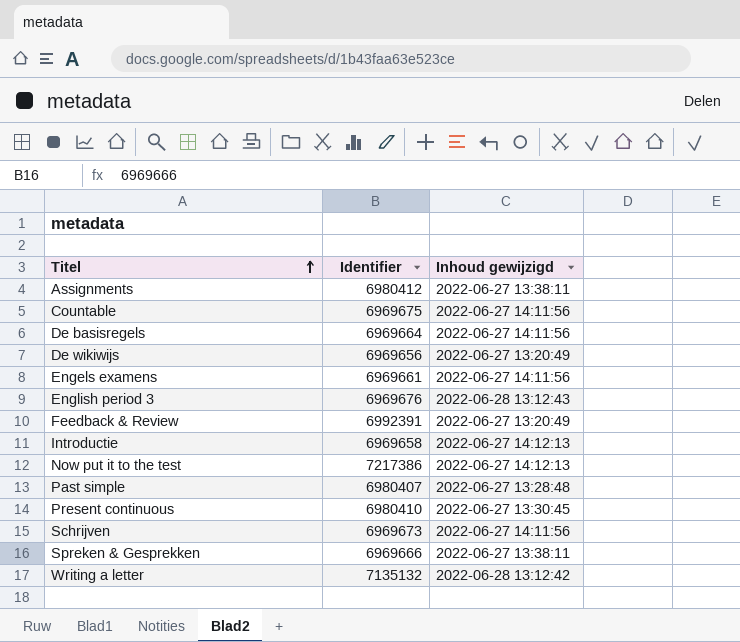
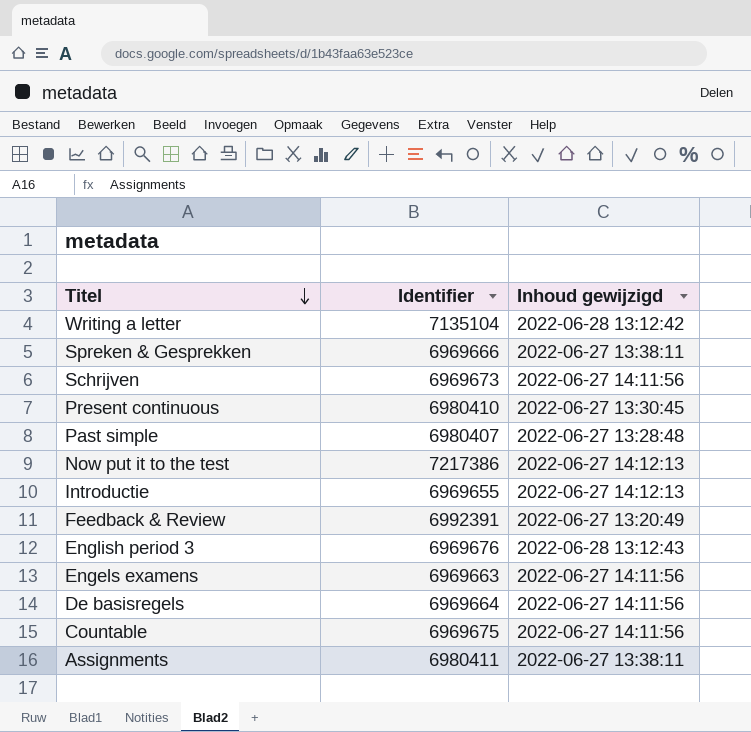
row order: Titel ascending -> Titel descending
row De wikiwijs: 6969656 | 2022-06-27 13:20:49 -> none
Writing a letter | Identifier: 7135132 -> 7135104
Introductie | Identifier: 6969658 -> 6969655
Engels examens | Identifier: 6969661 -> 6969663
Assignments | Identifier: 6980412 -> 6980411

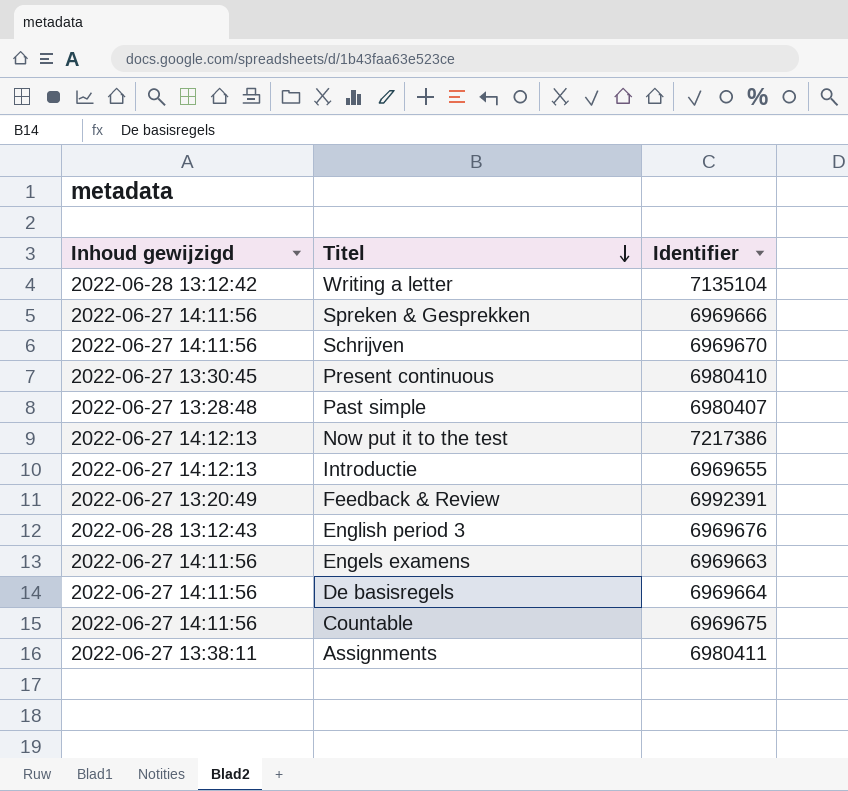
column Inhoud gewijzigd | position: 3 -> 1
Spreken & Gesprekken | Inhoud gewijzigd: 2022-06-27 13:38:11 -> 2022-06-27 14:11:56
Schrijven | Identifier: 6969673 -> 6969670

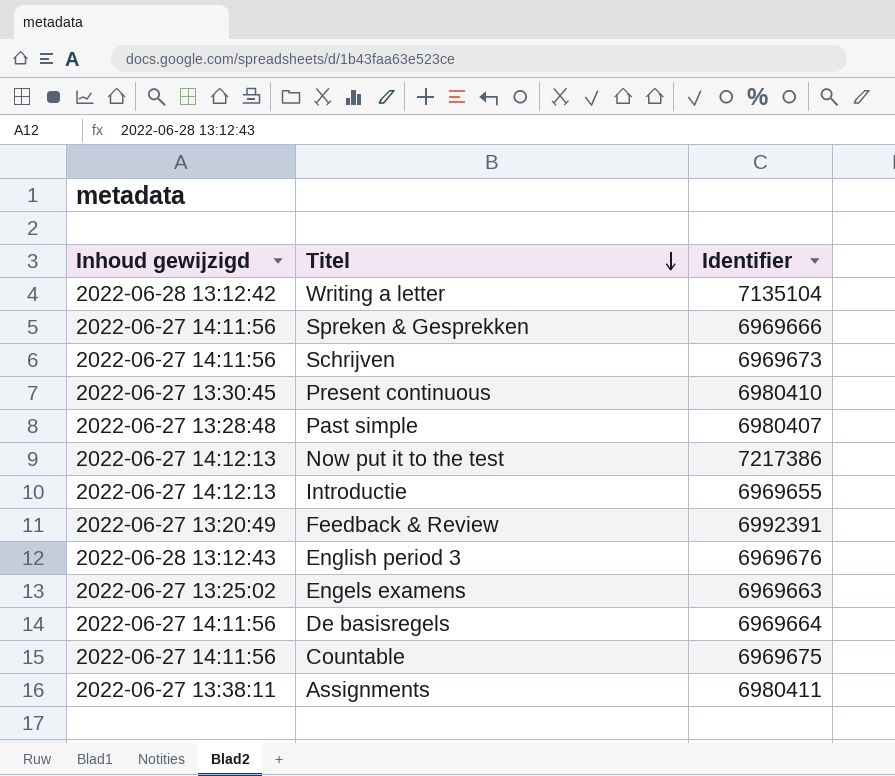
Schrijven | Identifier: 6969670 -> 6969673
Engels examens | Inhoud gewijzigd: 2022-06-27 14:11:56 -> 2022-06-27 13:25:02

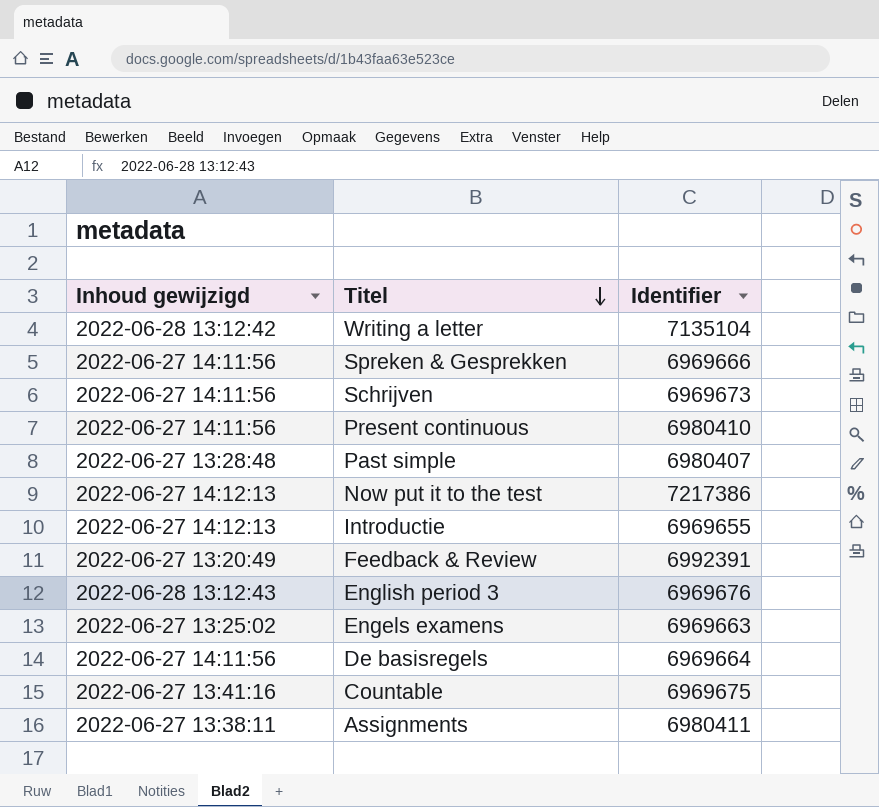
Present continuous | Inhoud gewijzigd: 2022-06-27 13:30:45 -> 2022-06-27 14:11:56
Countable | Inhoud gewijzigd: 2022-06-27 14:11:56 -> 2022-06-27 13:41:16

